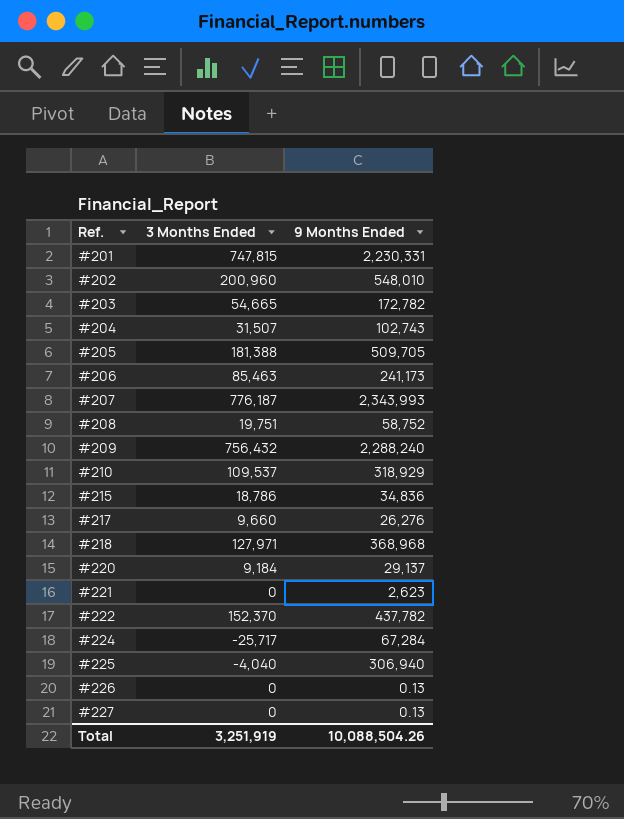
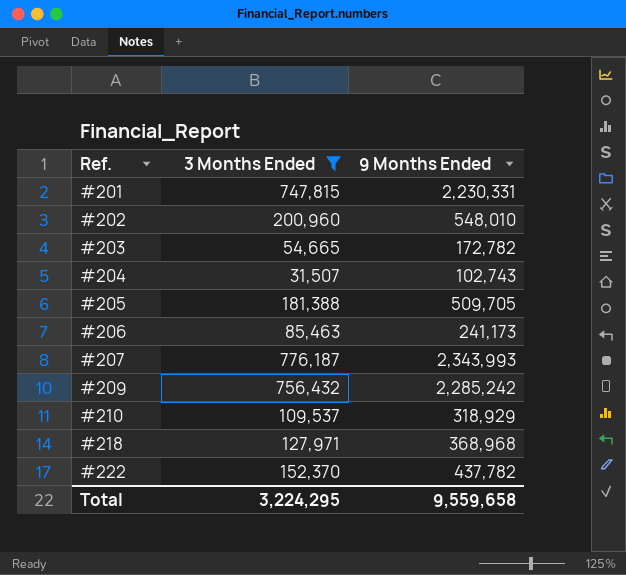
filter: none -> 3 Months Ended >= 31,507
#209 | 9 Months Ended: 2,288,240 -> 2,285,242
Total | 3 Months Ended: 3,251,919 -> 3,224,295
Total | 9 Months Ended: 10,088,504.26 -> 9,559,658

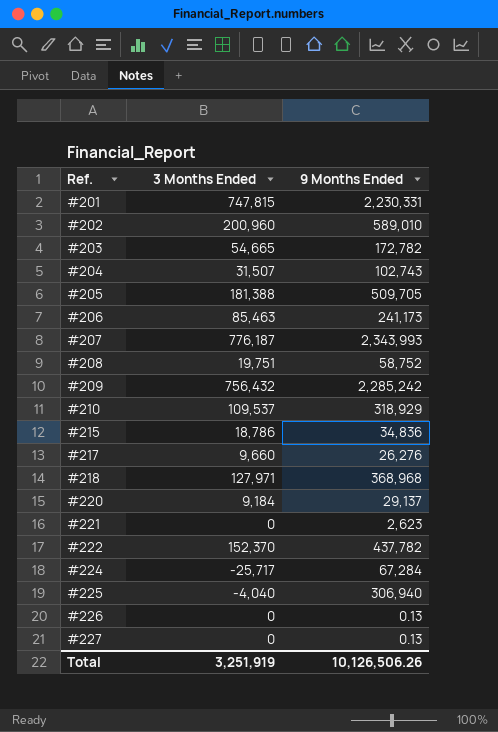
filter: 3 Months Ended >= 31,507 -> none
#202 | 9 Months Ended: 548,010 -> 589,010
Total | 3 Months Ended: 3,224,295 -> 3,251,919
Total | 9 Months Ended: 9,559,658 -> 10,126,506.26

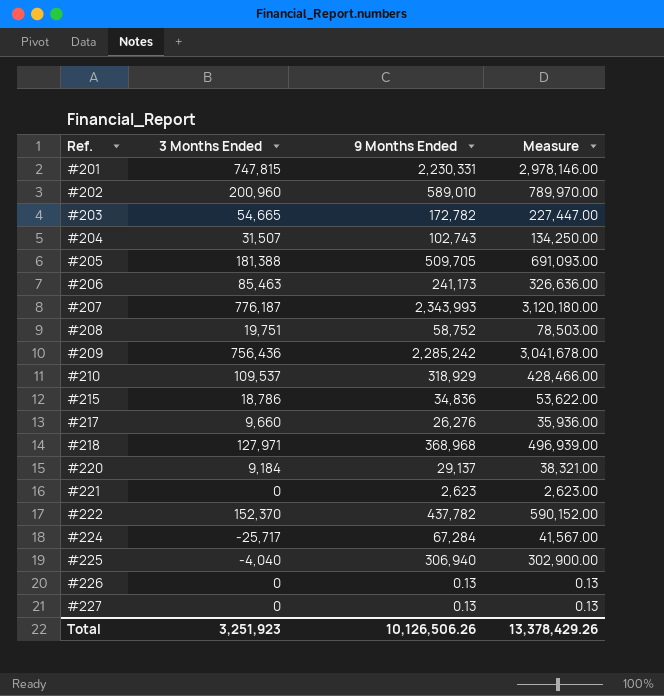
column Measure | formula: none -> [3 Months Ended] + [9 Months Ended]
#209 | 3 Months Ended: 756,432 -> 756,436
Total | 3 Months Ended: 3,251,919 -> 3,251,923

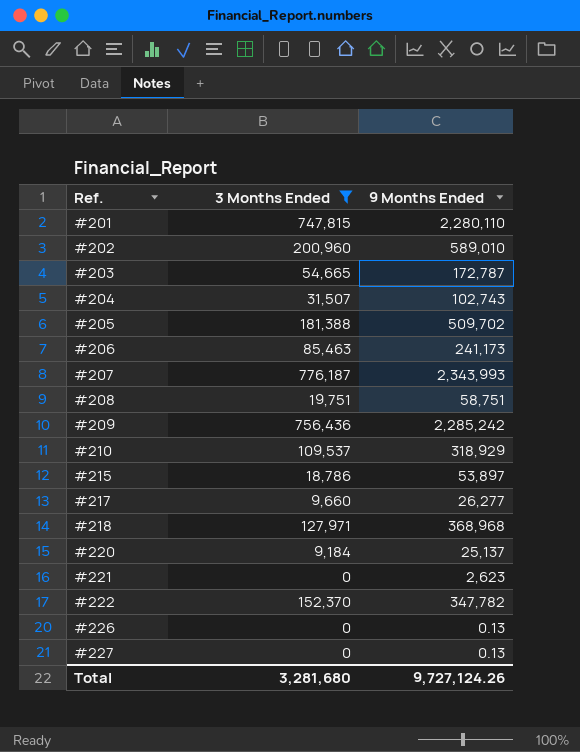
filter: none -> 3 Months Ended >= 0
column Measure | formula: [3 Months Ended] + [9 Months Ended] -> none
#201 | 9 Months Ended: 2,230,331 -> 2,280,110
#203 | 9 Months Ended: 172,782 -> 172,787
#205 | 9 Months Ended: 509,705 -> 509,702
#208 | 9 Months Ended: 58,752 -> 58,751
#215 | 9 Months Ended: 34,836 -> 53,897
#217 | 9 Months Ended: 26,276 -> 26,277
#220 | 9 Months Ended: 29,137 -> 25,137
#222 | 9 Months Ended: 437,782 -> 347,782
Total | 3 Months Ended: 3,251,923 -> 3,281,680
Total | 9 Months Ended: 10,126,506.26 -> 9,727,124.26

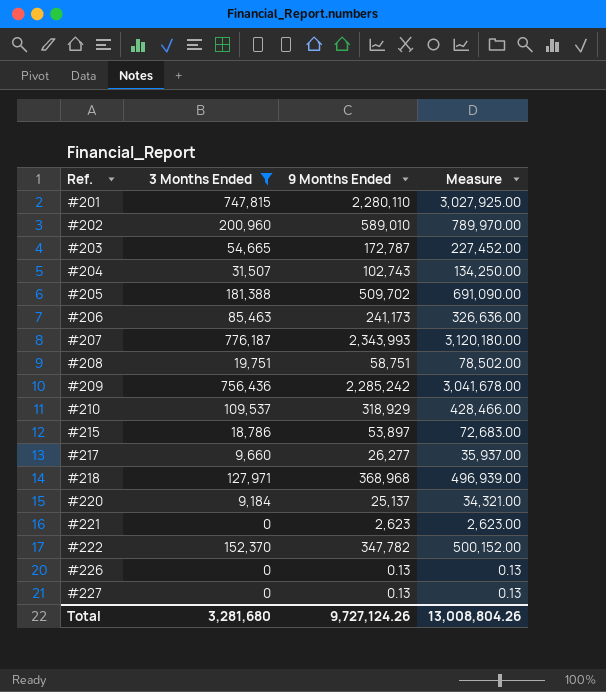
column Measure | formula: none -> [3 Months Ended] + [9 Months Ended]

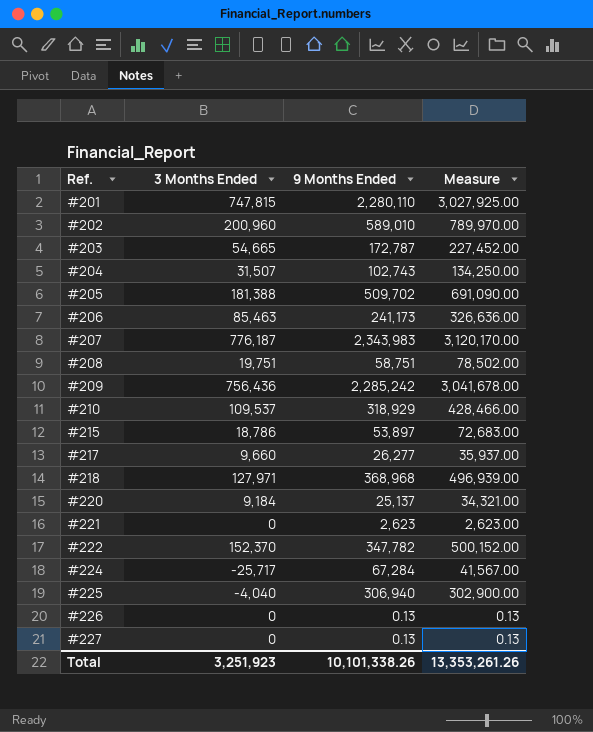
filter: 3 Months Ended >= 0 -> none
#207 | 9 Months Ended: 2,343,993 -> 2,343,983
#207 | Measure: 3,120,180.00 -> 3,120,170.00
Total | 3 Months Ended: 3,281,680 -> 3,251,923
Total | 9 Months Ended: 9,727,124.26 -> 10,101,338.26
Total | Measure: 13,008,804.26 -> 13,353,261.26

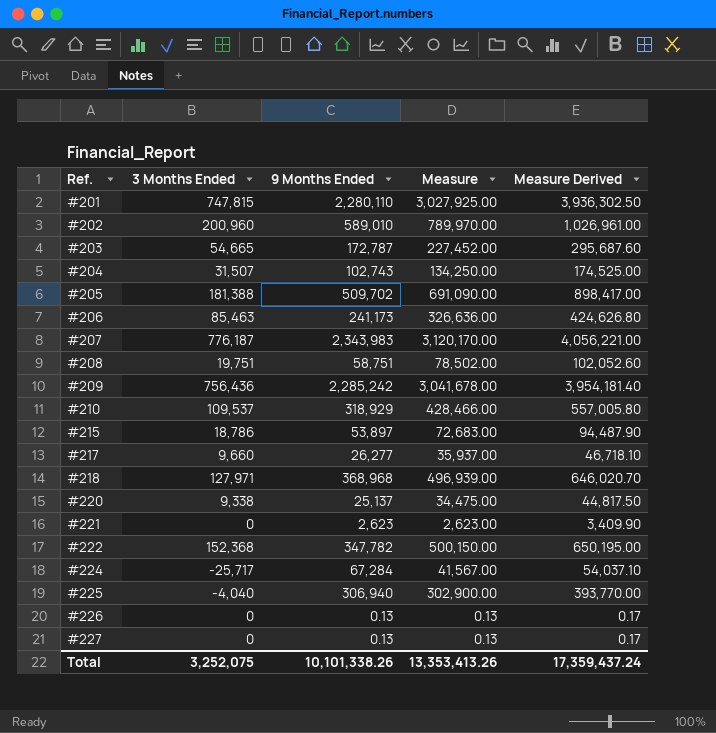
column Measure Derived | formula: none -> [Measure] * 1.3
#220 | 3 Months Ended: 9,184 -> 9,338
#220 | Measure: 34,321.00 -> 34,475.00
#222 | 3 Months Ended: 152,370 -> 152,368
#222 | Measure: 500,152.00 -> 500,150.00
Total | 3 Months Ended: 3,251,923 -> 3,252,075
Total | Measure: 13,353,261.26 -> 13,353,413.26

